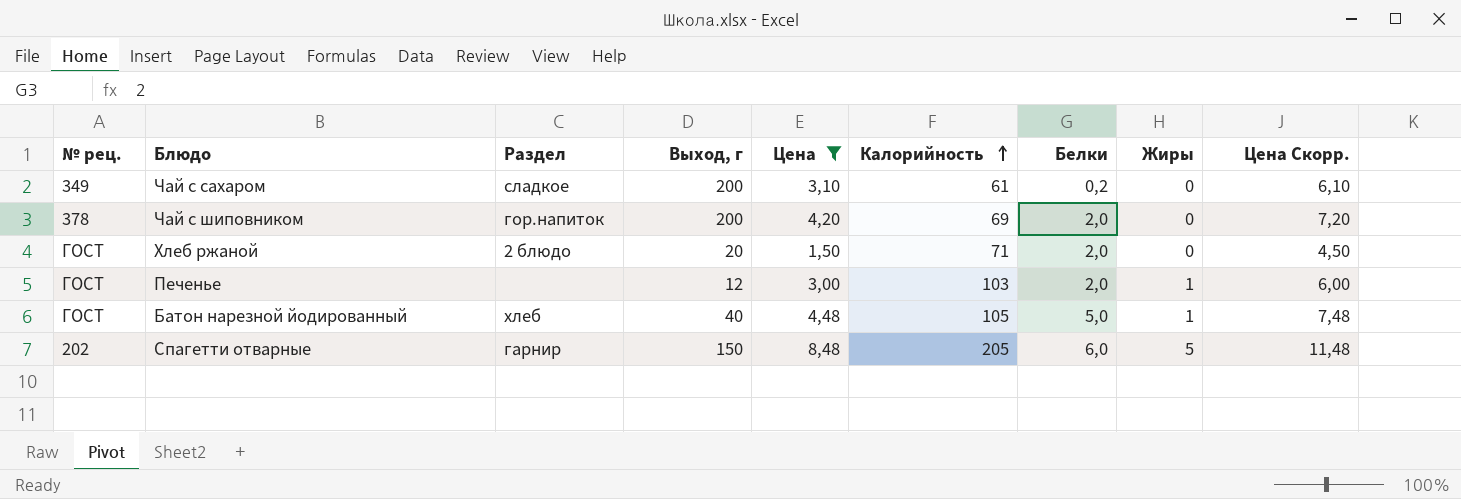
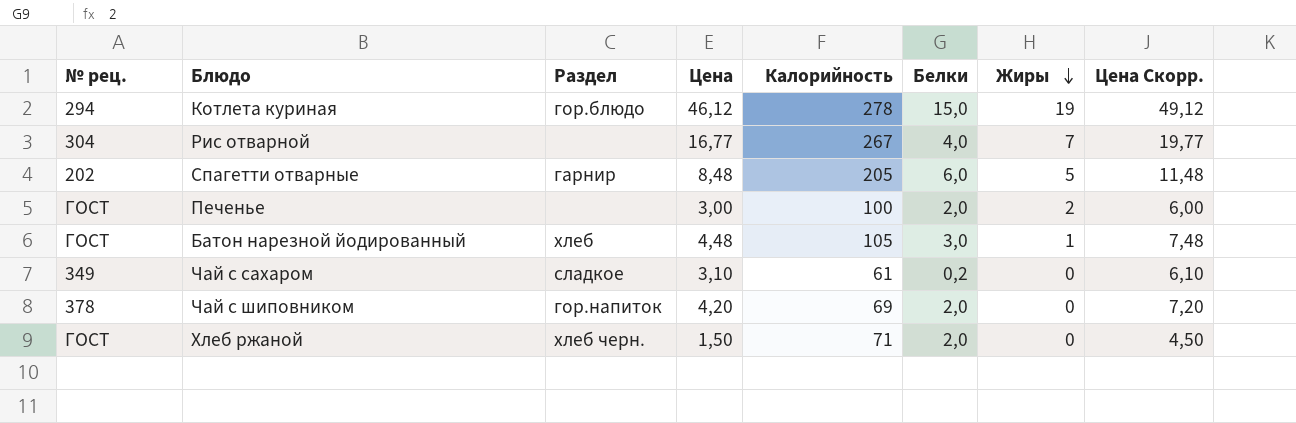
filter: Цена <= 8,48 -> none
row order: Калорийность ascending -> Жиры descending
column Выход, г | position: 4 -> none
Печенье | Калорийность: 103 -> 100
Печенье | Жиры: 1 -> 2
Батон нарезной йодированный | Белки: 5,0 -> 3,0
Хлеб ржаной | Раздел: 2 блюдо -> хлеб черн.

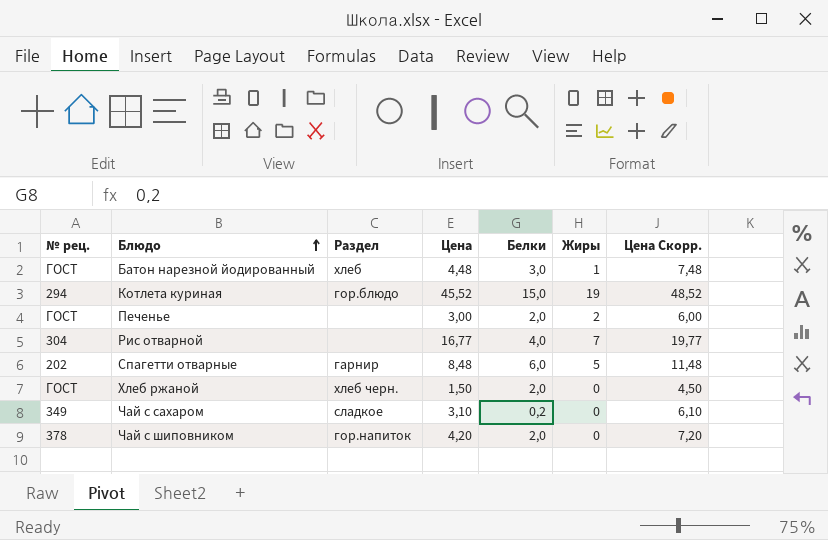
row order: Жиры descending -> Блюдо ascending
column Калорийность | position: 5 -> none
Котлета куриная | Цена: 46,12 -> 45,52
Котлета куриная | Цена Скорр.: 49,12 -> 48,52

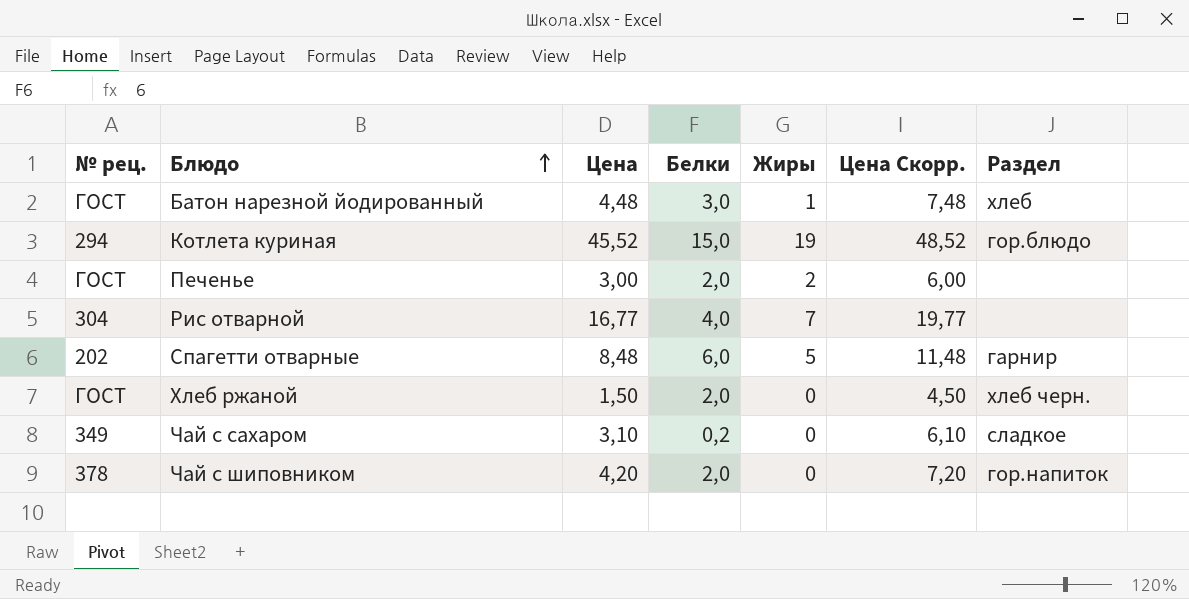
column Раздел | position: 3 -> 7

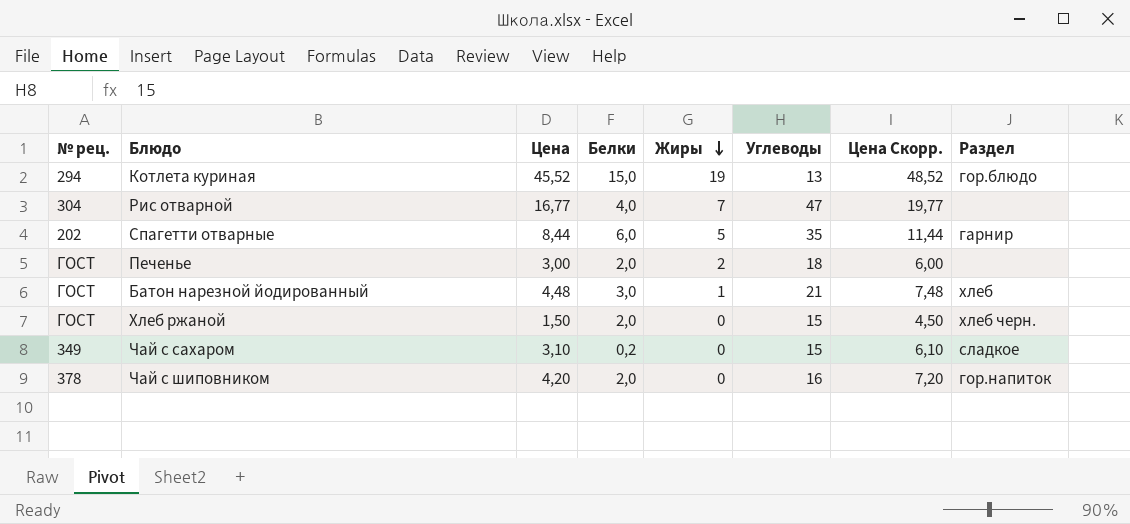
row order: Блюдо ascending -> Жиры descending
column Углеводы | position: none -> 6
Спагетти отварные | Цена: 8,48 -> 8,44
Спагетти отварные | Цена Скорр.: 11,48 -> 11,44

